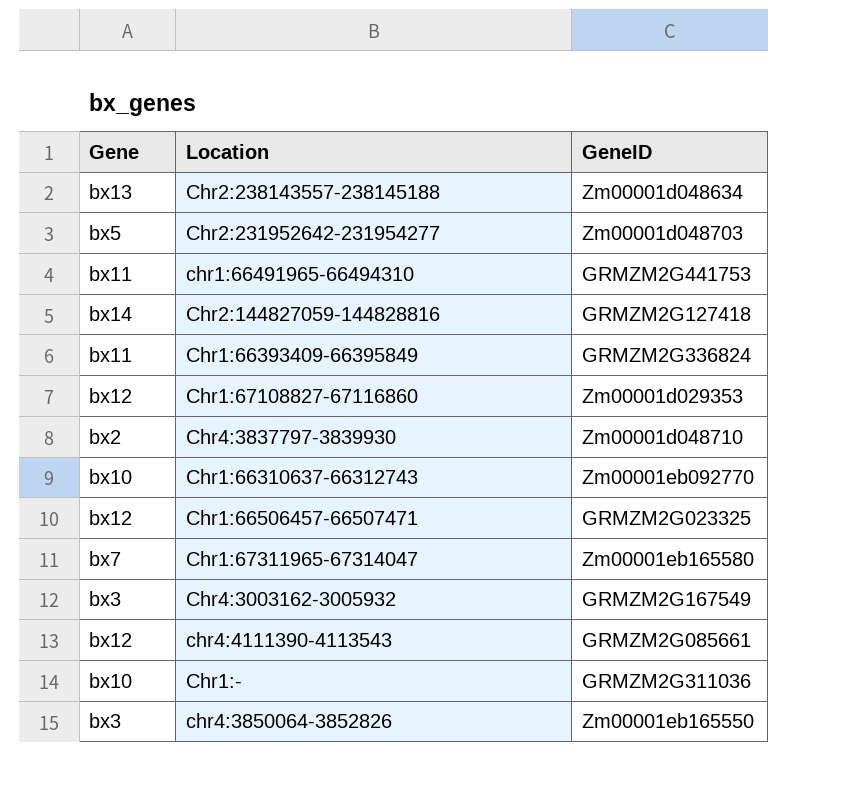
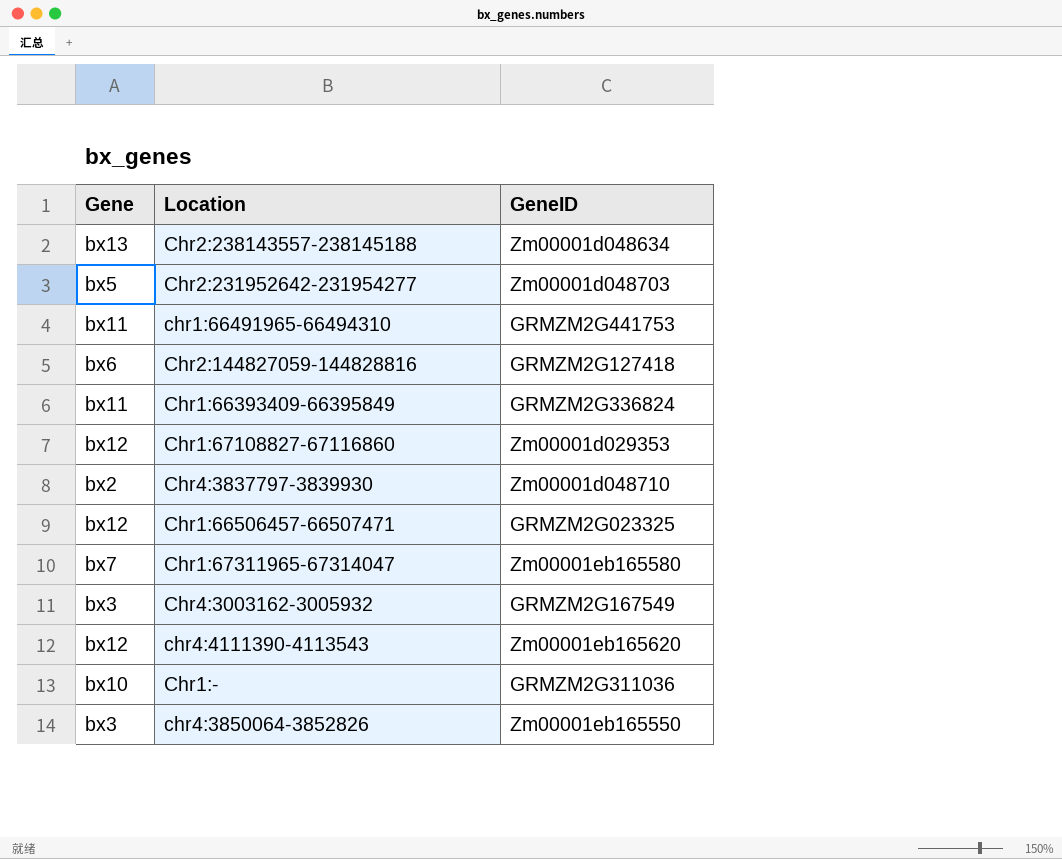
row Chr1:66310637-66312743: bx10 | Zm00001eb092770 -> none
Chr2:144827059-144828816 | Gene: bx14 -> bx6
chr4:4111390-4113543 | GeneID: GRMZM2G085661 -> Zm00001eb165620

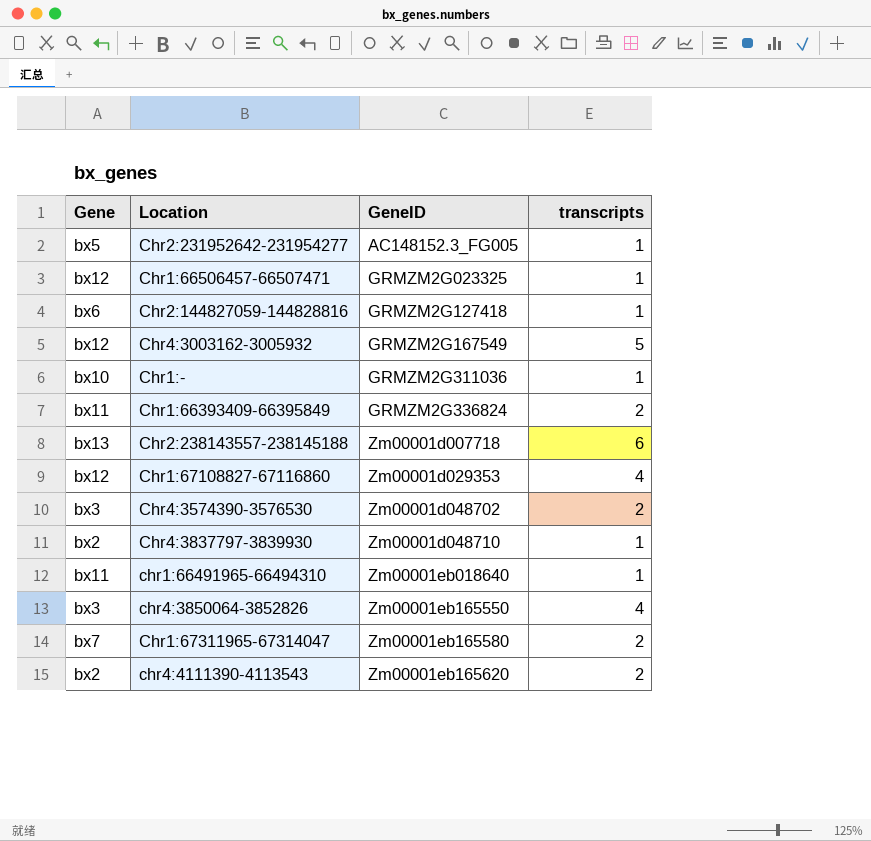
row order: none -> GeneID ascending
column transcripts | position: none -> 4
Chr2:231952642-231954277 | GeneID: Zm00001d048703 -> AC148152.3_FG005
Chr4:3003162-3005932 | Gene: bx3 -> bx12
Chr2:238143557-238145188 | GeneID: Zm00001d048634 -> Zm00001d007718
row Chr4:3574390-3576530: none -> bx3 | Zm00001d048702 | 2
chr1:66491965-66494310 | GeneID: GRMZM2G441753 -> Zm00001eb018640
chr4:4111390-4113543 | Gene: bx12 -> bx2

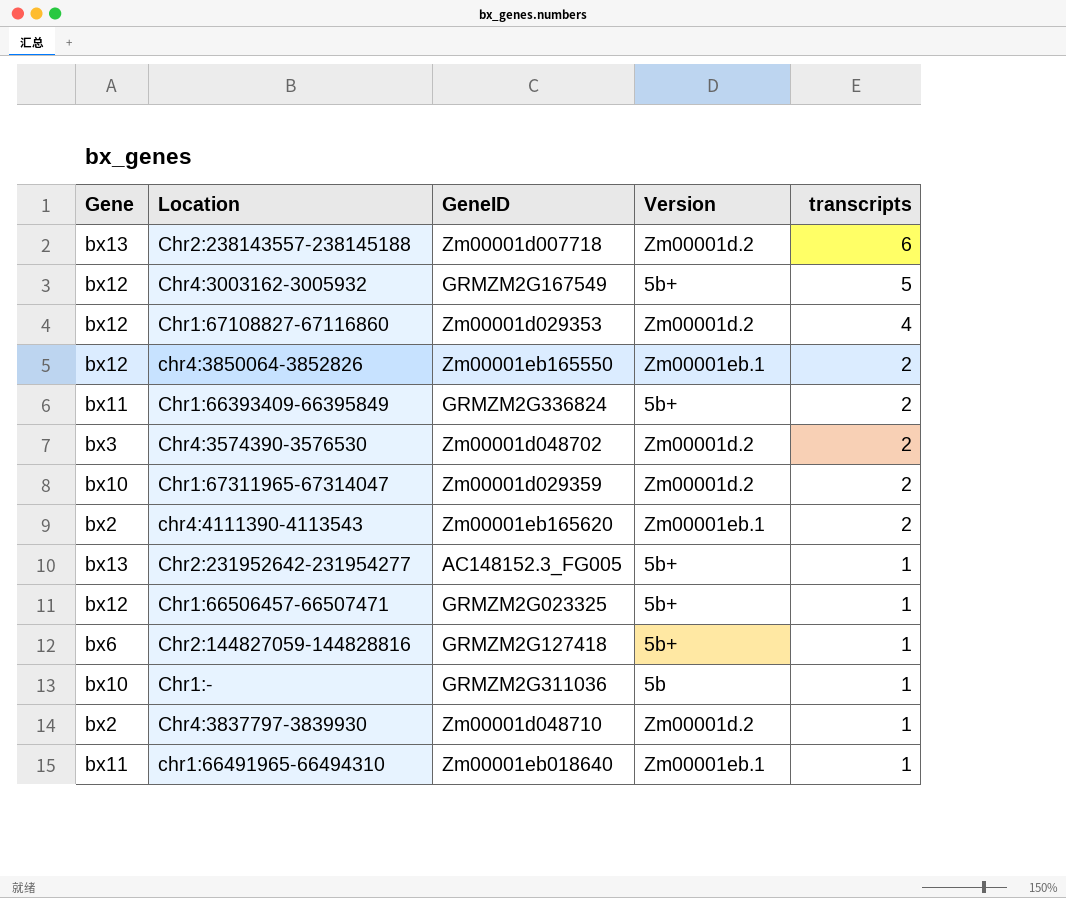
row order: GeneID ascending -> transcripts descending
column Version | position: none -> 4
chr4:3850064-3852826 | Gene: bx3 -> bx12
chr4:3850064-3852826 | transcripts: 4 -> 2
Chr1:67311965-67314047 | Gene: bx7 -> bx10
Chr1:67311965-67314047 | GeneID: Zm00001eb165580 -> Zm00001d029359
Chr2:231952642-231954277 | Gene: bx5 -> bx13

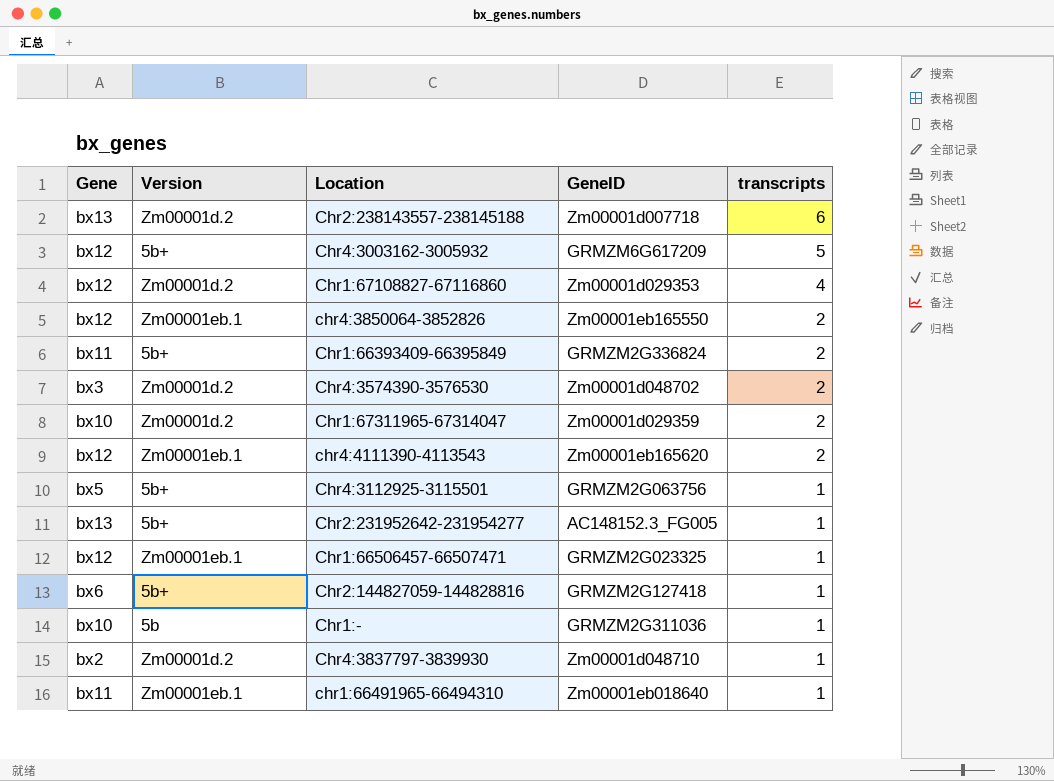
column Version | position: 4 -> 2
Chr4:3003162-3005932 | GeneID: GRMZM2G167549 -> GRMZM6G617209
chr4:4111390-4113543 | Gene: bx2 -> bx12
row Chr4:3112925-3115501: none -> bx5 | 5b+ | GRMZM2G063756 | 1
Chr1:66506457-66507471 | Version: 5b+ -> Zm00001eb.1

